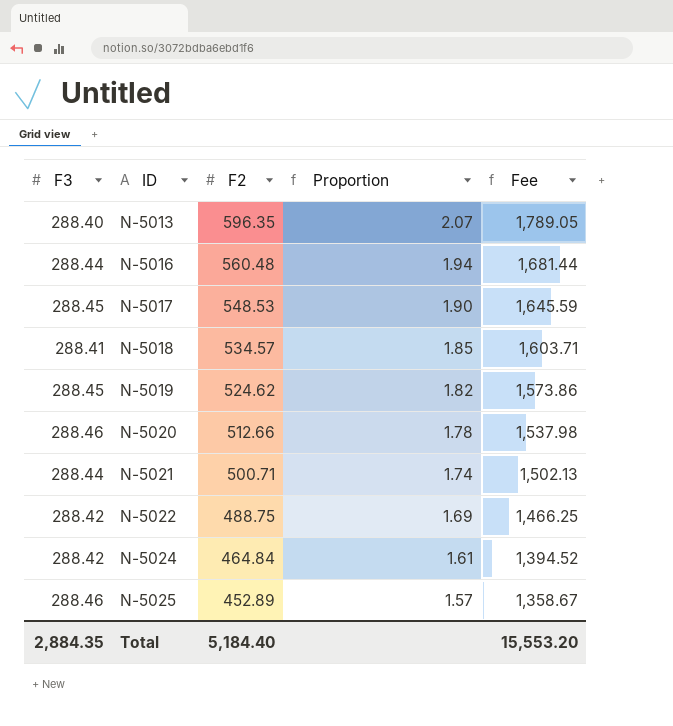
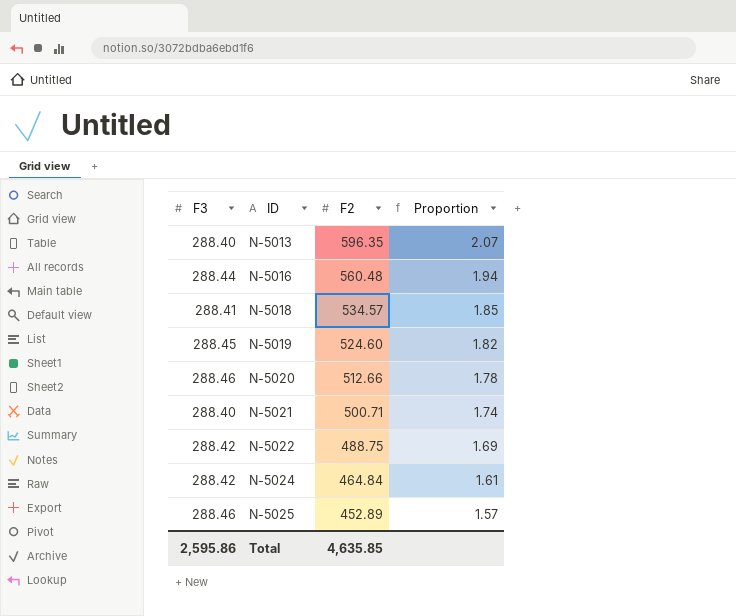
column Fee | formula: [F2] * 3 -> none
row N-5017: 288.45 | 548.53 | 1.90 | 1,645.59 -> none
N-5019 | F2: 524.62 -> 524.60
N-5021 | F3: 288.44 -> 288.40
Total | F3: 2,884.35 -> 2,595.86
Total | F2: 5,184.40 -> 4,635.85

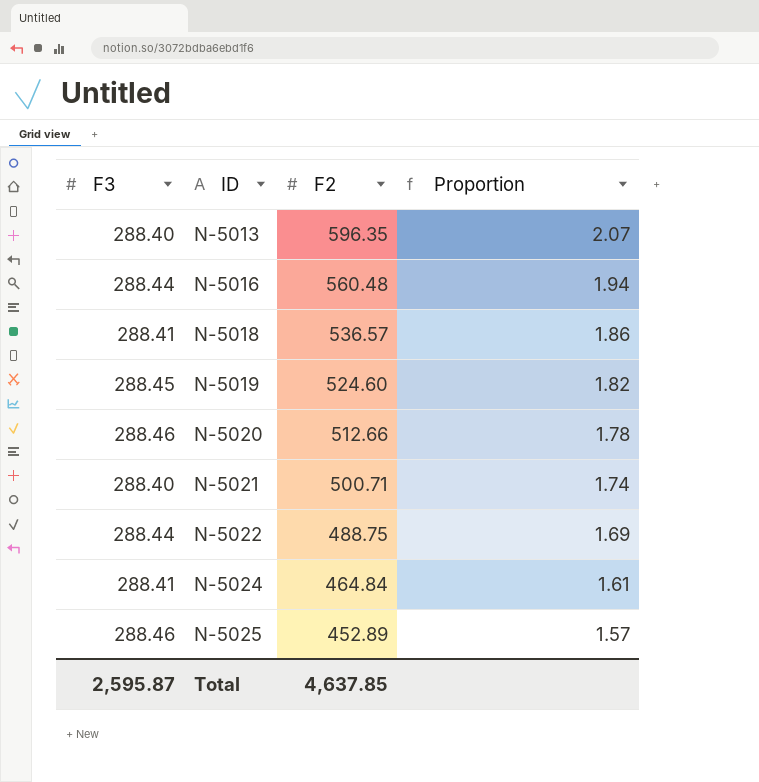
N-5018 | F2: 534.57 -> 536.57
N-5018 | Proportion: 1.85 -> 1.86
N-5022 | F3: 288.42 -> 288.44
N-5024 | F3: 288.42 -> 288.41
Total | F3: 2,595.86 -> 2,595.87
Total | F2: 4,635.85 -> 4,637.85

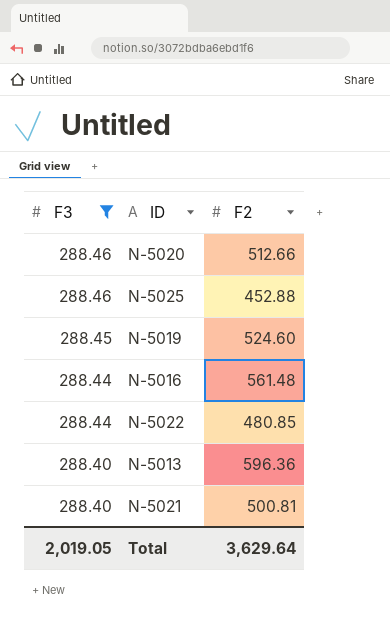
filter: none -> F3 != 288.41
row order: ID ascending -> F3 descending
column Proportion | formula: [F2] / [F3] -> none
N-5025 | F2: 452.89 -> 452.88
N-5016 | F2: 560.48 -> 561.48
N-5022 | F2: 488.75 -> 480.85
N-5013 | F2: 596.35 -> 596.36
N-5021 | F2: 500.71 -> 500.81
Total | F3: 2,595.87 -> 2,019.05
Total | F2: 4,637.85 -> 3,629.64

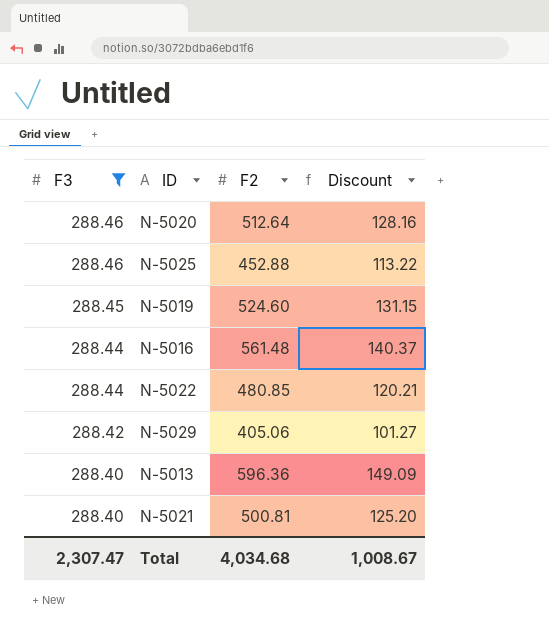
column Discount | formula: none -> [F2] * 0.25
N-5020 | F2: 512.66 -> 512.64
row N-5029: none -> 288.42 | 405.06 | 101.27
Total | F3: 2,019.05 -> 2,307.47
Total | F2: 3,629.64 -> 4,034.68

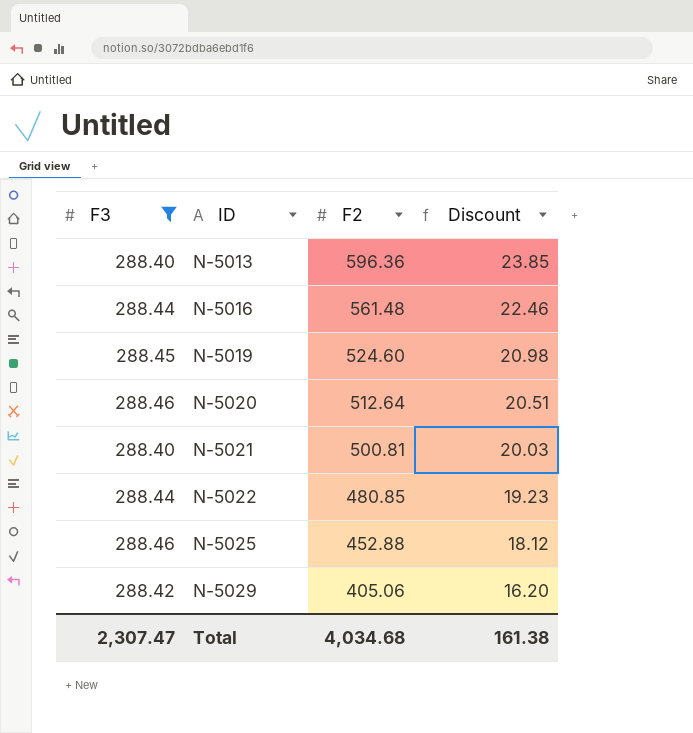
row order: F3 descending -> ID ascending
column Discount | formula: [F2] * 0.25 -> [F2] * 0.04
Total | Discount: 1,008.67 -> 161.38

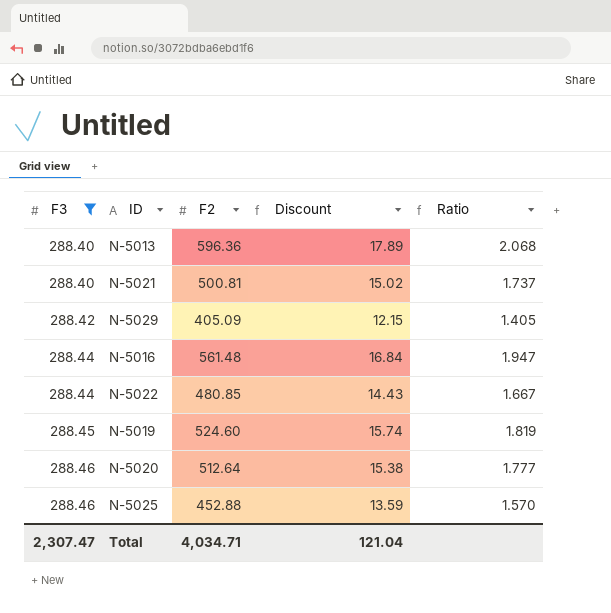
row order: ID ascending -> F3 ascending
column Discount | formula: [F2] * 0.04 -> [F2] * 0.03
column Ratio | formula: none -> [F2] / [F3]
N-5029 | F2: 405.06 -> 405.09
Total | F2: 4,034.68 -> 4,034.71
Total | Discount: 161.38 -> 121.04

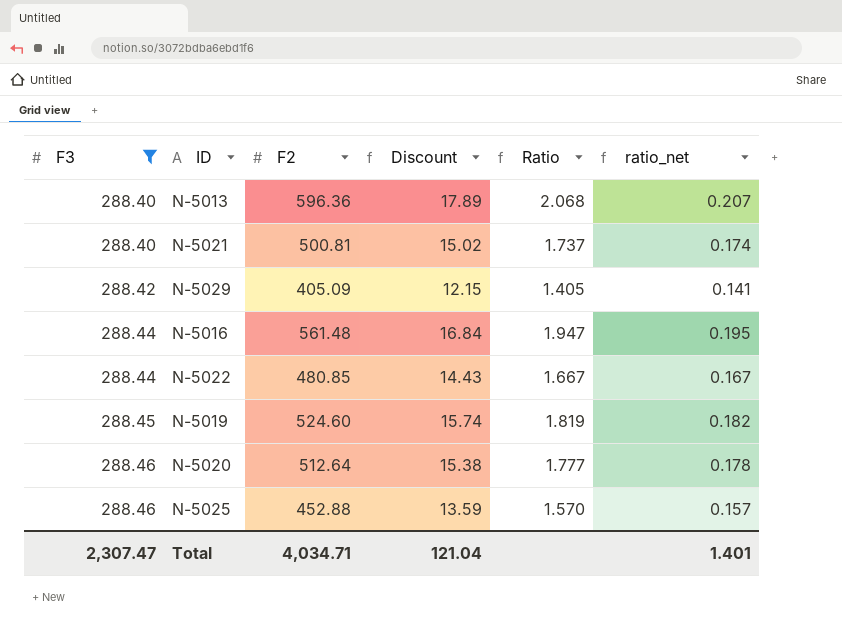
column ratio_net | formula: none -> [Ratio] * 0.1

